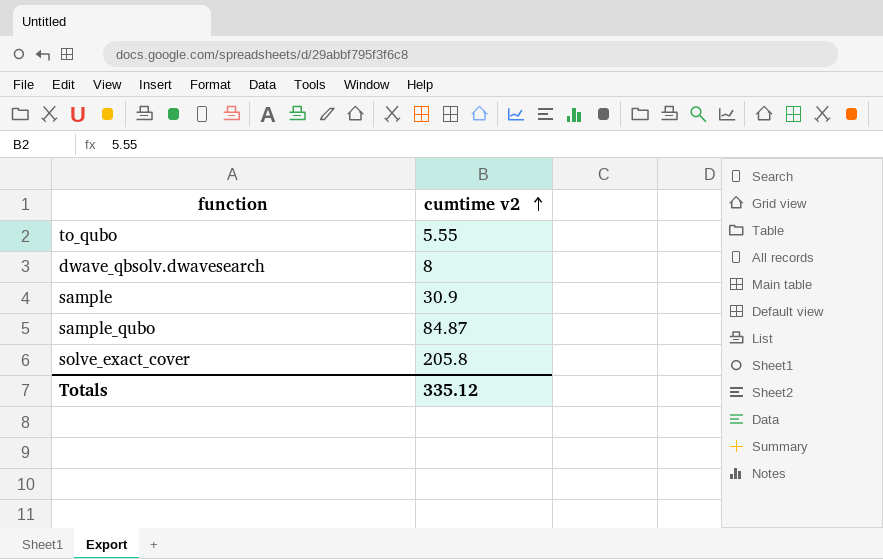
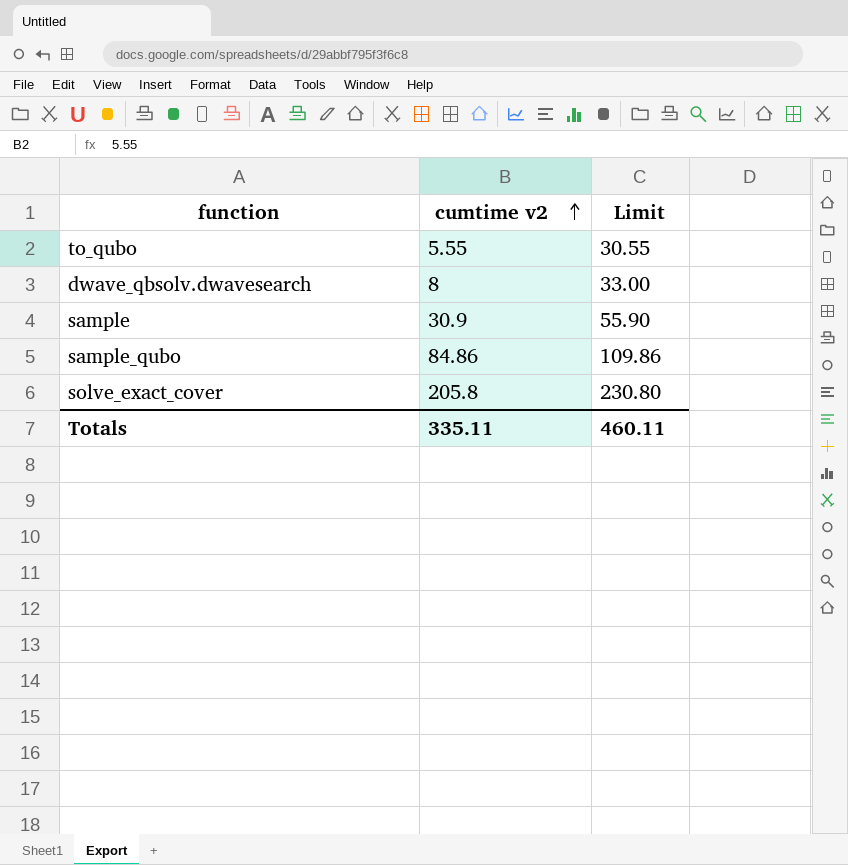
column Limit | formula: none -> [cumtime v2] + 25
sample_qubo | cumtime v2: 84.87 -> 84.86
Totals | cumtime v2: 335.12 -> 335.11

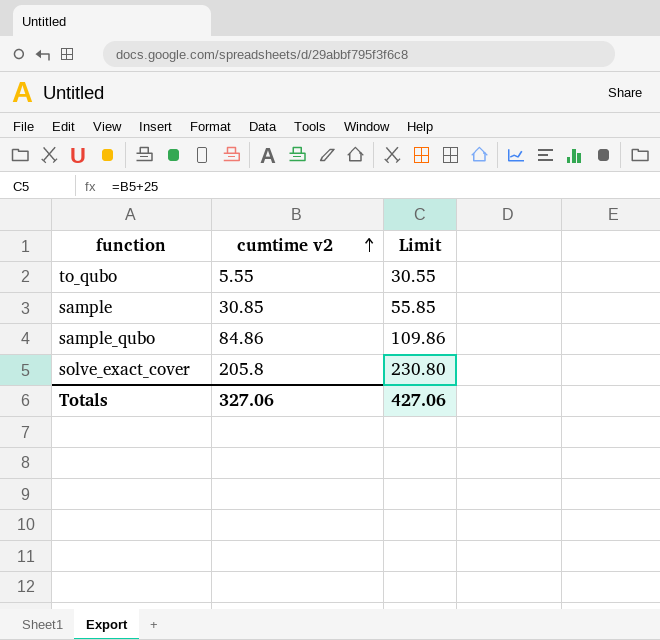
row dwave_qbsolv.dwavesearch: 8 | 33.00 -> none
sample | cumtime v2: 30.9 -> 30.85
sample | Limit: 55.90 -> 55.85
Totals | cumtime v2: 335.11 -> 327.06
Totals | Limit: 460.11 -> 427.06

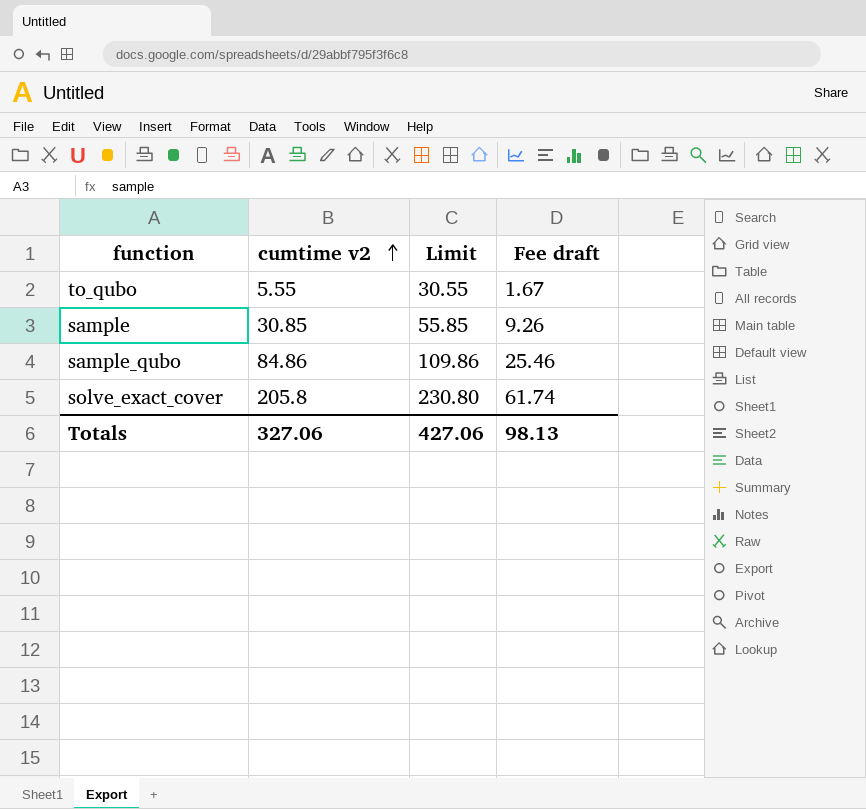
column Fee draft | formula: none -> [cumtime v2] * 0.3

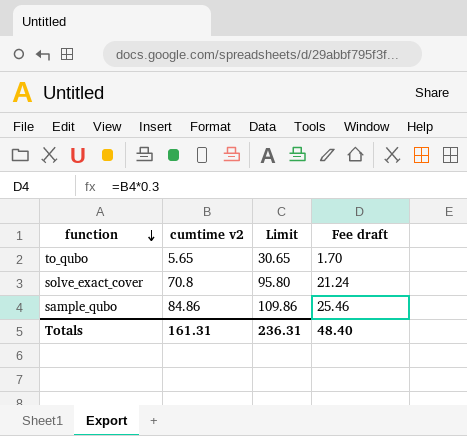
row order: cumtime v2 ascending -> function descending
row sample: 30.85 | 55.85 | 9.26 -> none
to_qubo | cumtime v2: 5.55 -> 5.65
to_qubo | Limit: 30.55 -> 30.65
to_qubo | Fee draft: 1.67 -> 1.70
solve_exact_cover | cumtime v2: 205.8 -> 70.8
solve_exact_cover | Limit: 230.80 -> 95.80
solve_exact_cover | Fee draft: 61.74 -> 21.24
Totals | cumtime v2: 327.06 -> 161.31
Totals | Limit: 427.06 -> 236.31
Totals | Fee draft: 98.13 -> 48.40

